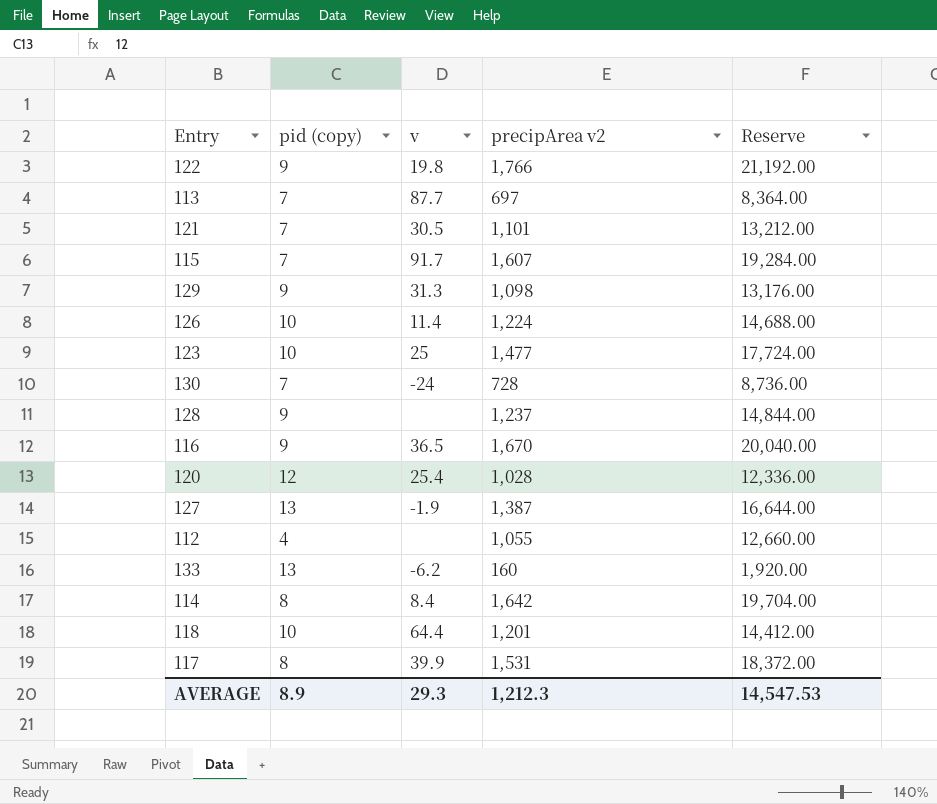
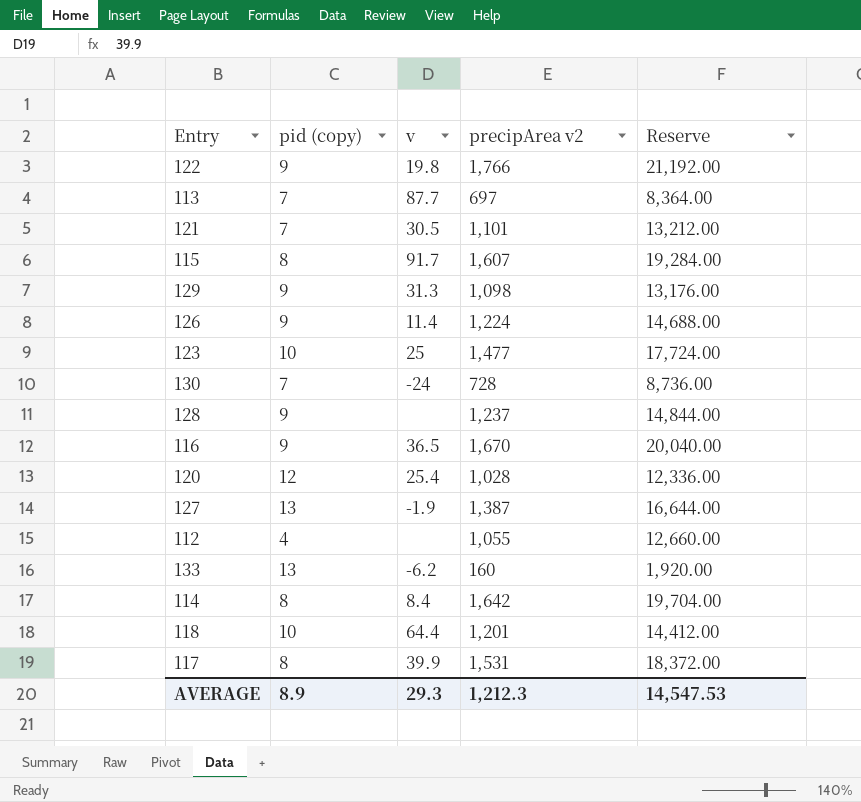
115 | pid (copy): 7 -> 8
126 | pid (copy): 10 -> 9

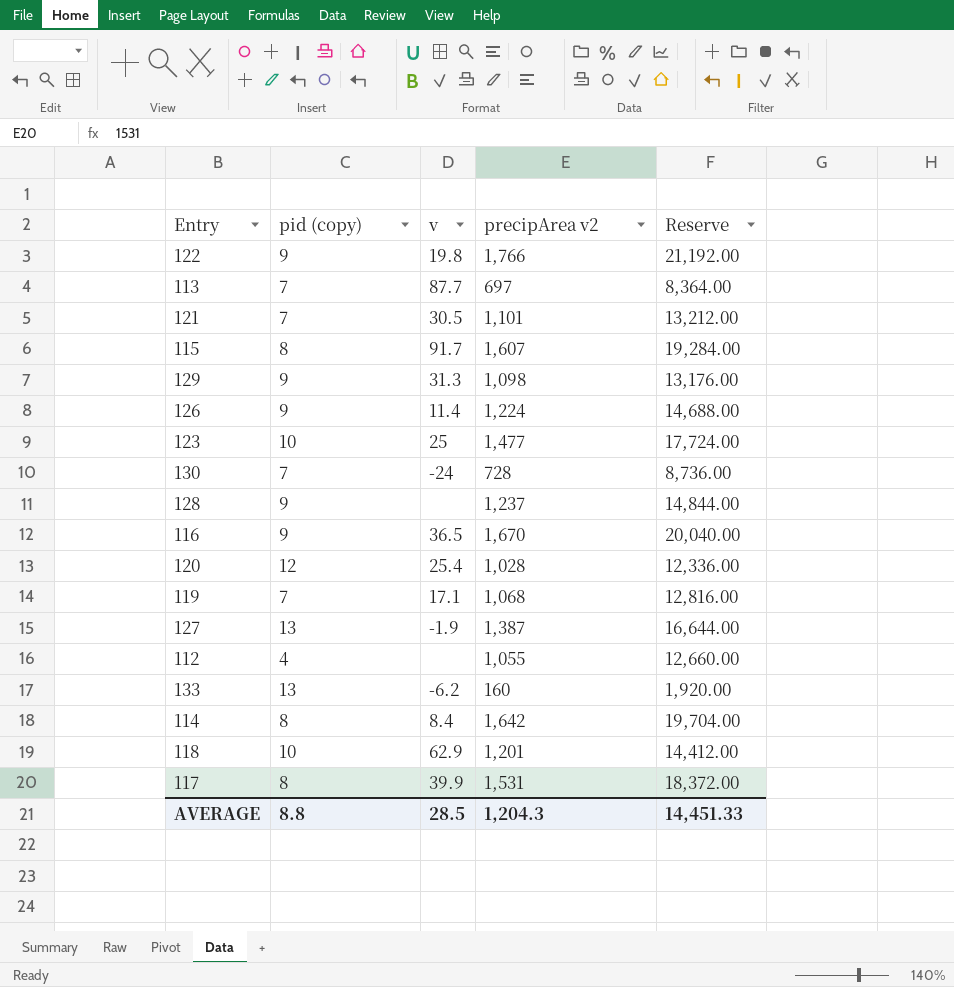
row 119: none -> 7 | 17.1 | 1,068 | 12,816.00
118 | v: 64.4 -> 62.9
AVERAGE | pid (copy): 8.9 -> 8.8
AVERAGE | v: 29.3 -> 28.5
AVERAGE | precipArea v2: 1,212.3 -> 1,204.3
AVERAGE | Reserve: 14,547.53 -> 14,451.33

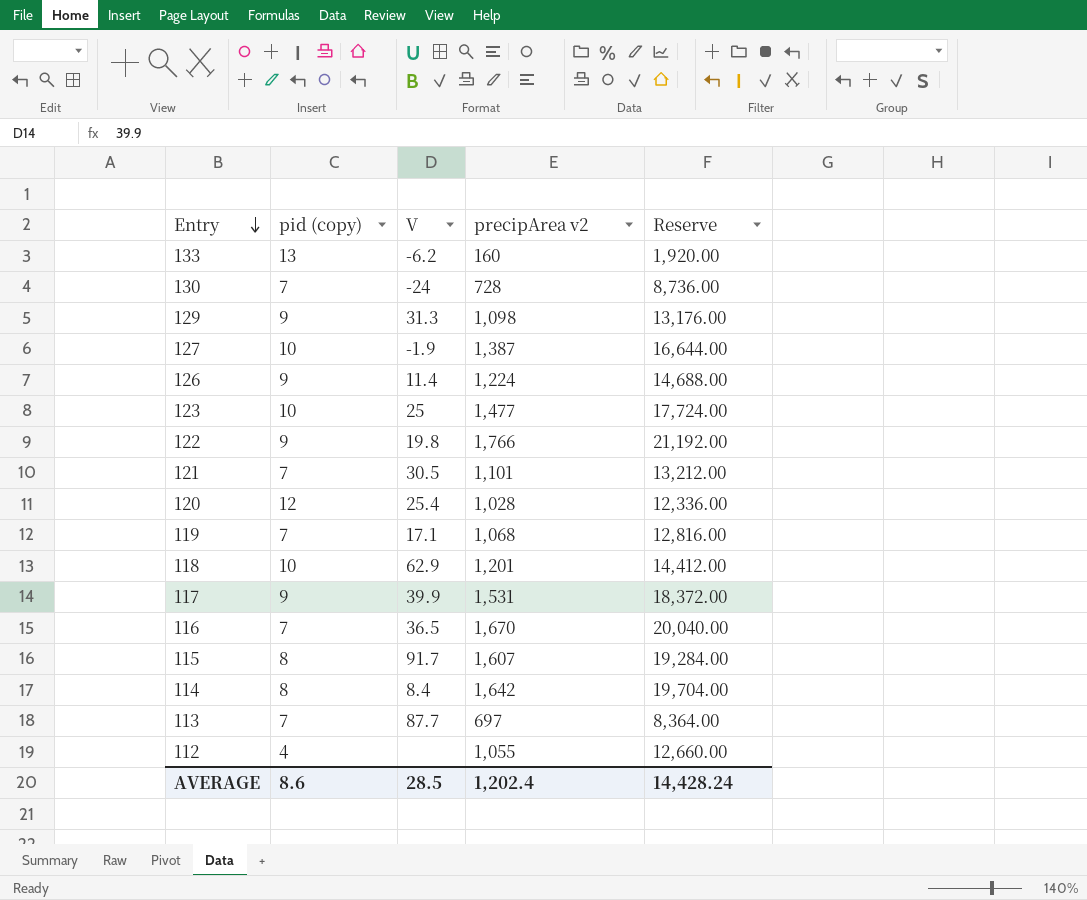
row order: none -> Entry descending
column name: v -> V
row 128: 9 | none | 1,237 | 14,844.00 -> none
127 | pid (copy): 13 -> 10
117 | pid (copy): 8 -> 9
116 | pid (copy): 9 -> 7
AVERAGE | pid (copy): 8.8 -> 8.6
AVERAGE | precipArea v2: 1,204.3 -> 1,202.4
AVERAGE | Reserve: 14,451.33 -> 14,428.24

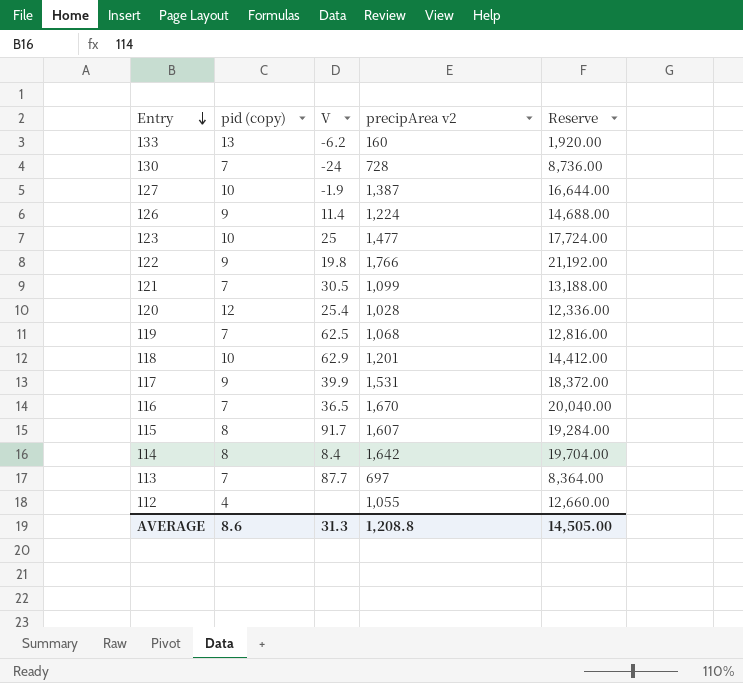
row 129: 9 | 31.3 | 1,098 | 13,176.00 -> none
121 | precipArea v2: 1,101 -> 1,099
121 | Reserve: 13,212.00 -> 13,188.00
119 | V: 17.1 -> 62.5
AVERAGE | V: 28.5 -> 31.3
AVERAGE | precipArea v2: 1,202.4 -> 1,208.8
AVERAGE | Reserve: 14,428.24 -> 14,505.00

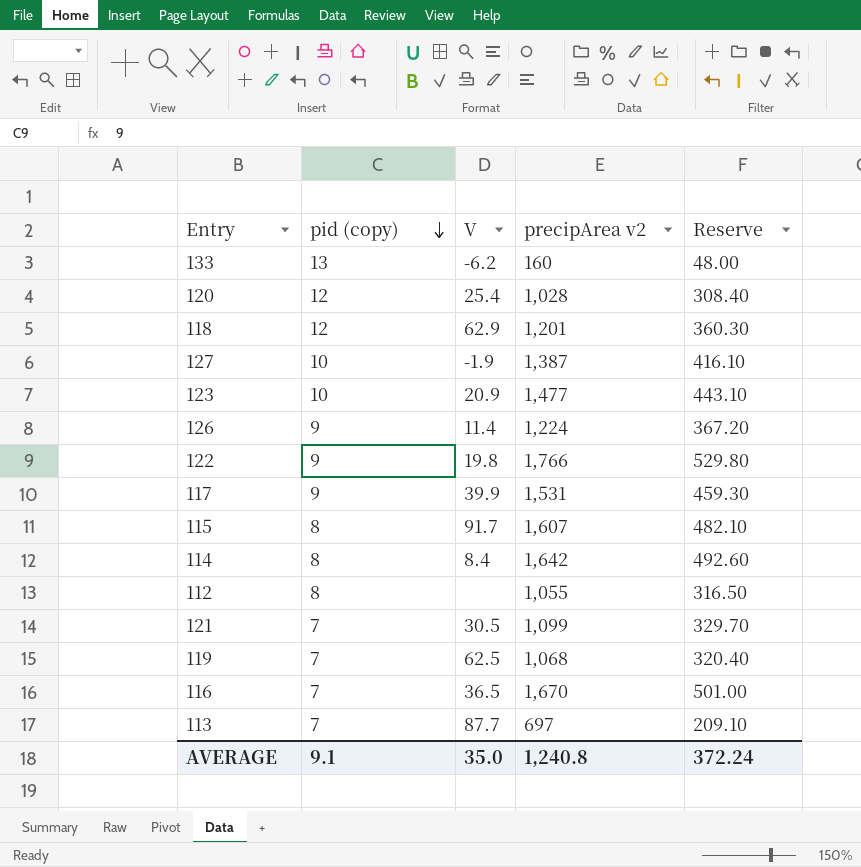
row order: Entry descending -> pid (copy) descending
column Reserve | formula: [precipArea v2] * 12 -> [precipArea v2] * 0.3
row 130: 7 | -24 | 728 | 8,736.00 -> none
118 | pid (copy): 10 -> 12
123 | V: 25 -> 20.9
112 | pid (copy): 4 -> 8
AVERAGE | pid (copy): 8.6 -> 9.1
AVERAGE | V: 31.3 -> 35.0
AVERAGE | precipArea v2: 1,208.8 -> 1,240.8
AVERAGE | Reserve: 14,505.00 -> 372.24

